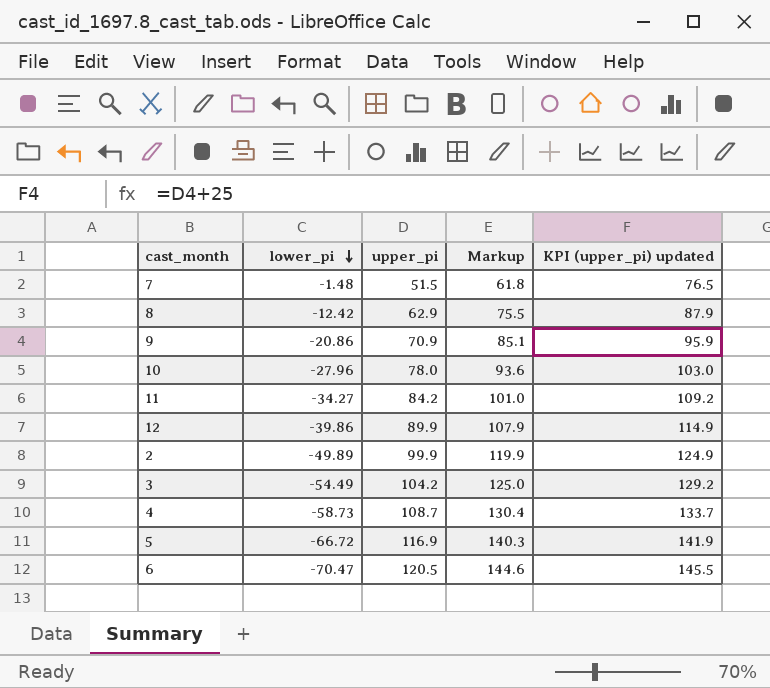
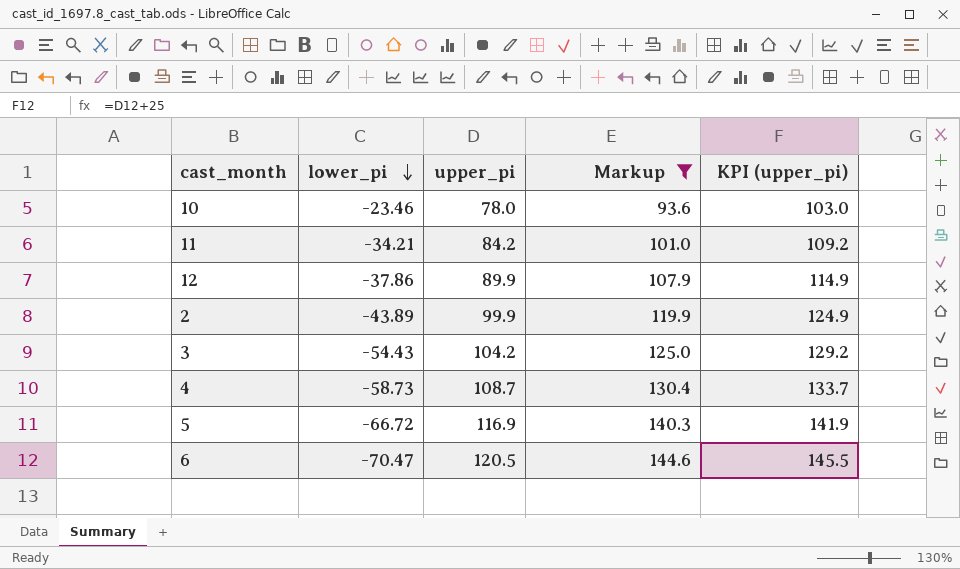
filter: none -> Markup >= 93.6
column name: KPI (upper_pi) updated -> KPI (upper_pi)
10 | lower_pi: -27.96 -> -23.46
11 | lower_pi: -34.27 -> -34.21
12 | lower_pi: -39.86 -> -37.86
2 | lower_pi: -49.89 -> -43.89
3 | lower_pi: -54.49 -> -54.43

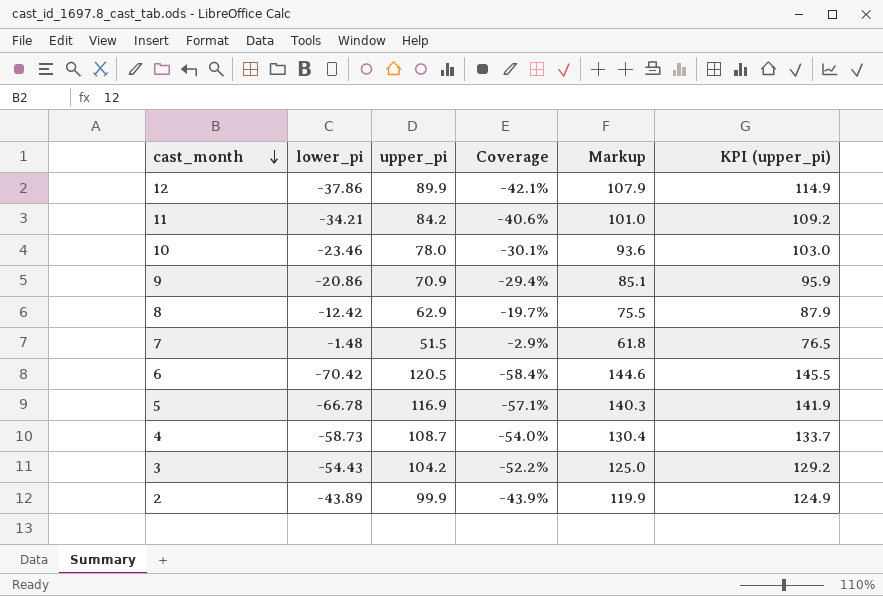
filter: Markup >= 93.6 -> none
row order: lower_pi descending -> cast_month descending
column Coverage | formula: none -> [lower_pi] / [upper_pi]
6 | lower_pi: -70.47 -> -70.42
5 | lower_pi: -66.72 -> -66.78

